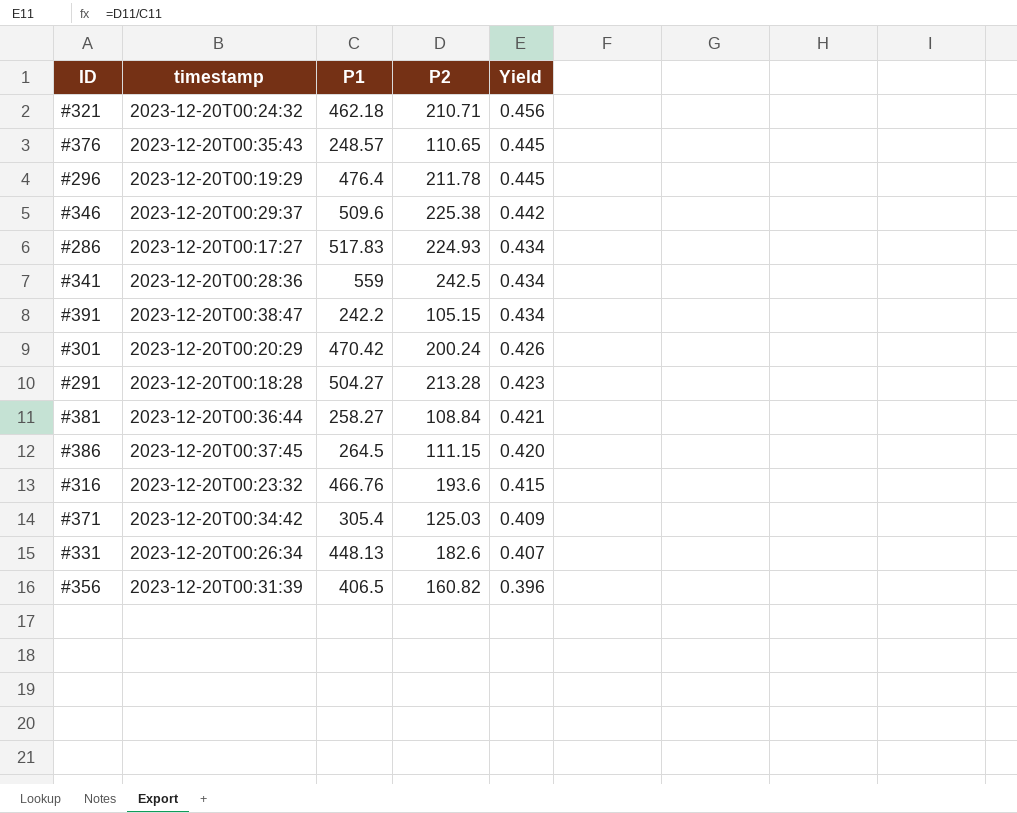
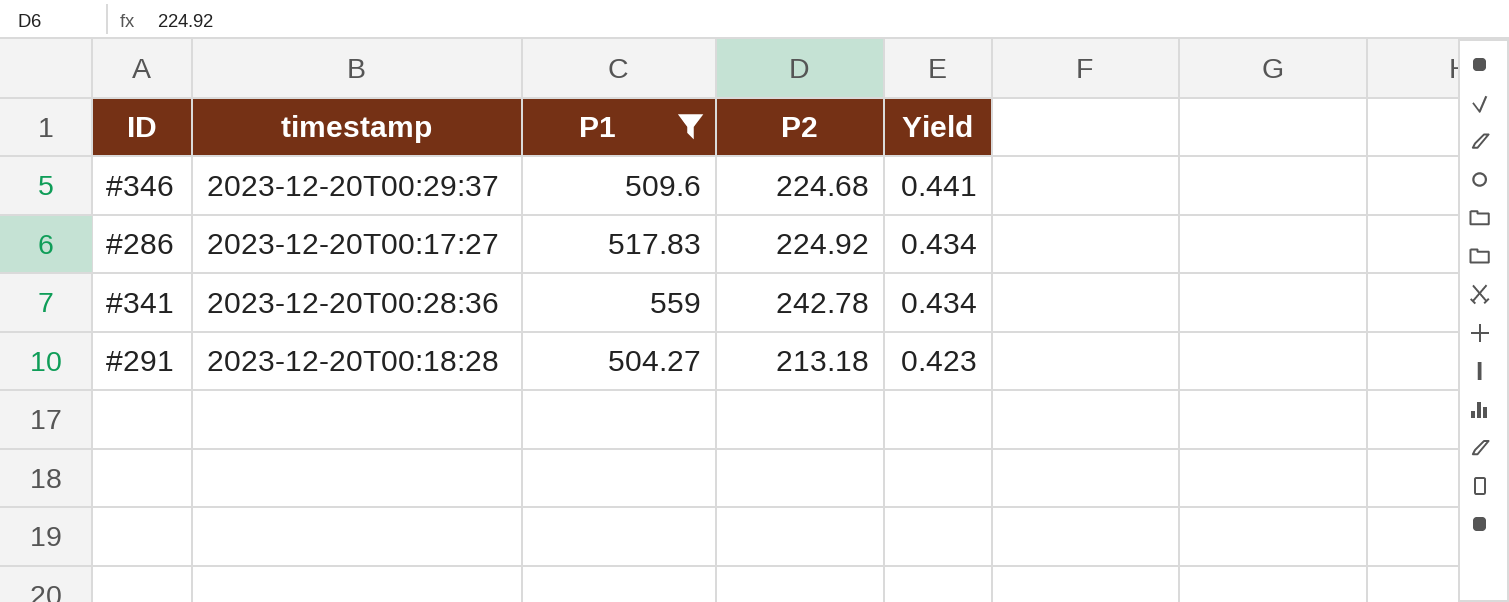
filter: none -> P1 >= 504.27
#346 | P2: 225.38 -> 224.68
#346 | Yield: 0.442 -> 0.441
#286 | P2: 224.93 -> 224.92
#341 | P2: 242.5 -> 242.78
#291 | P2: 213.28 -> 213.18

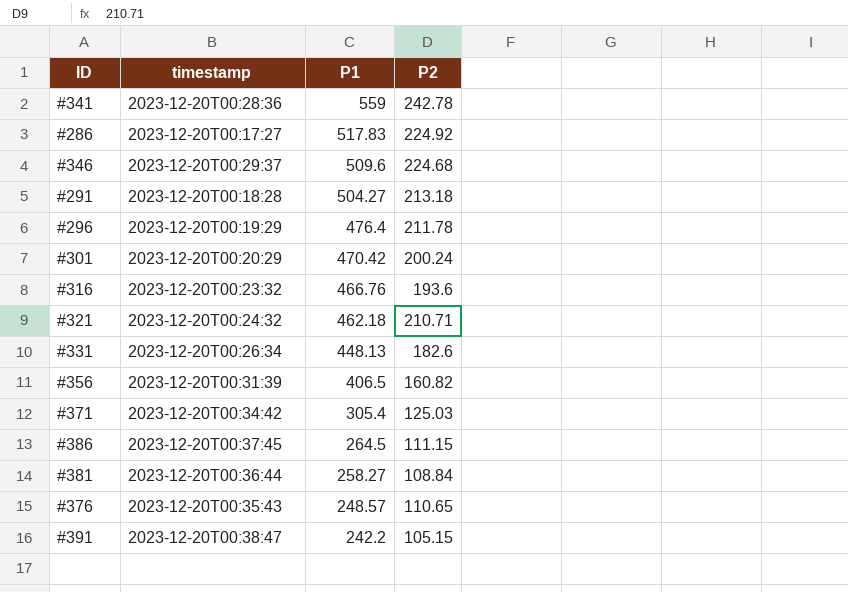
filter: P1 >= 504.27 -> none
row order: Yield descending -> P1 descending
column Yield | formula: [P2] / [P1] -> none

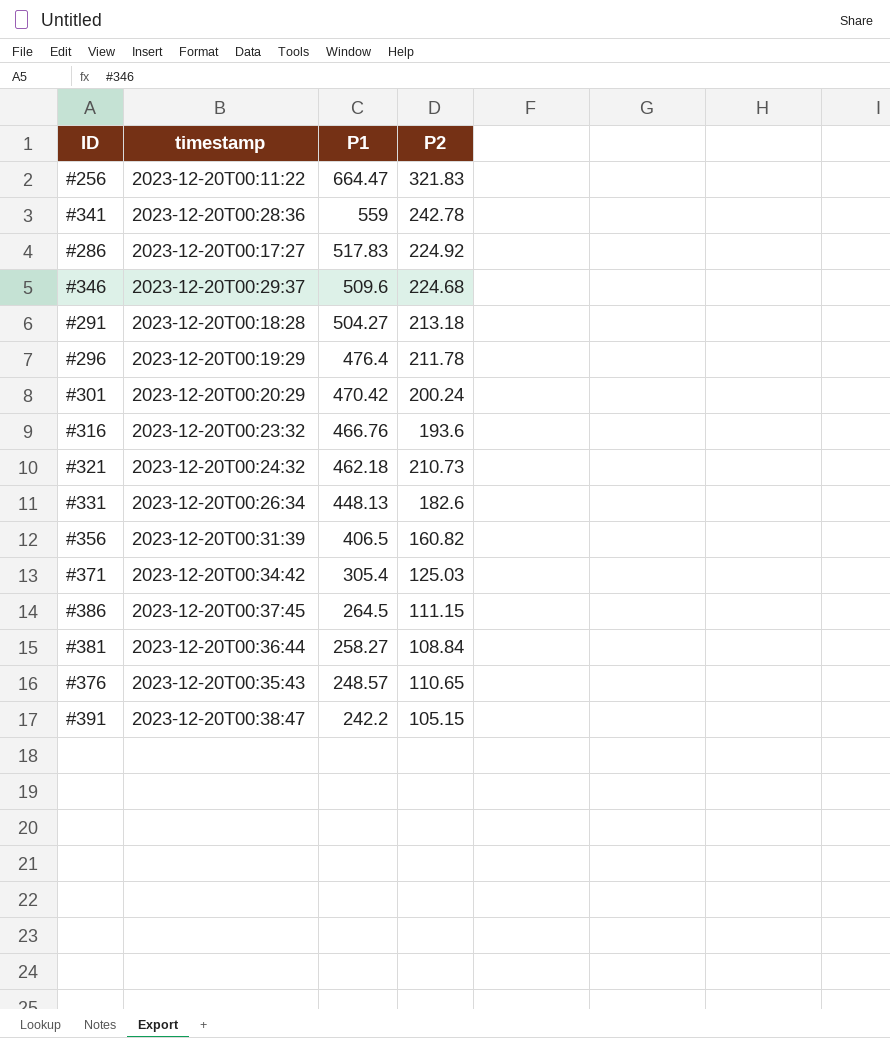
row #256: none -> 2023-12-20T00:11:22 | 664.47 | 321.83
#321 | P2: 210.71 -> 210.73

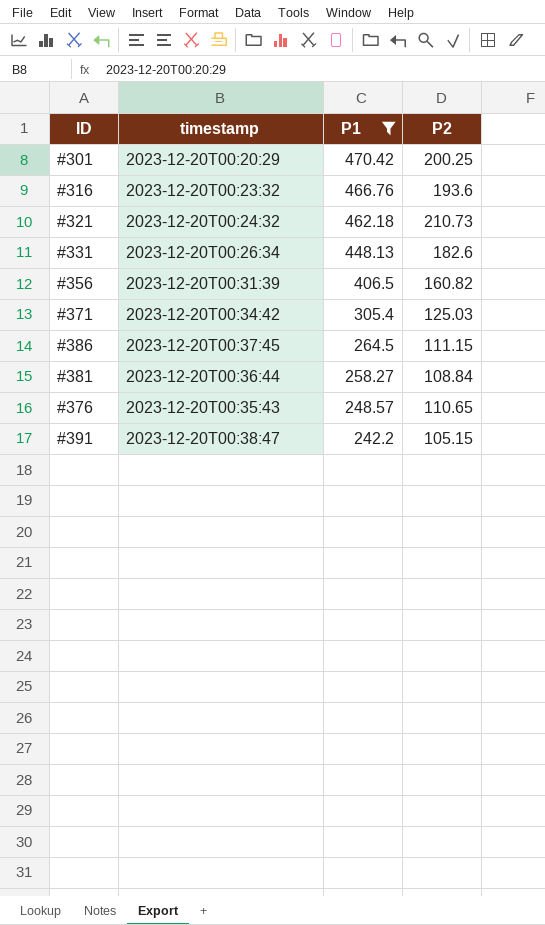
filter: none -> P1 <= 470.42
#301 | P2: 200.24 -> 200.25

